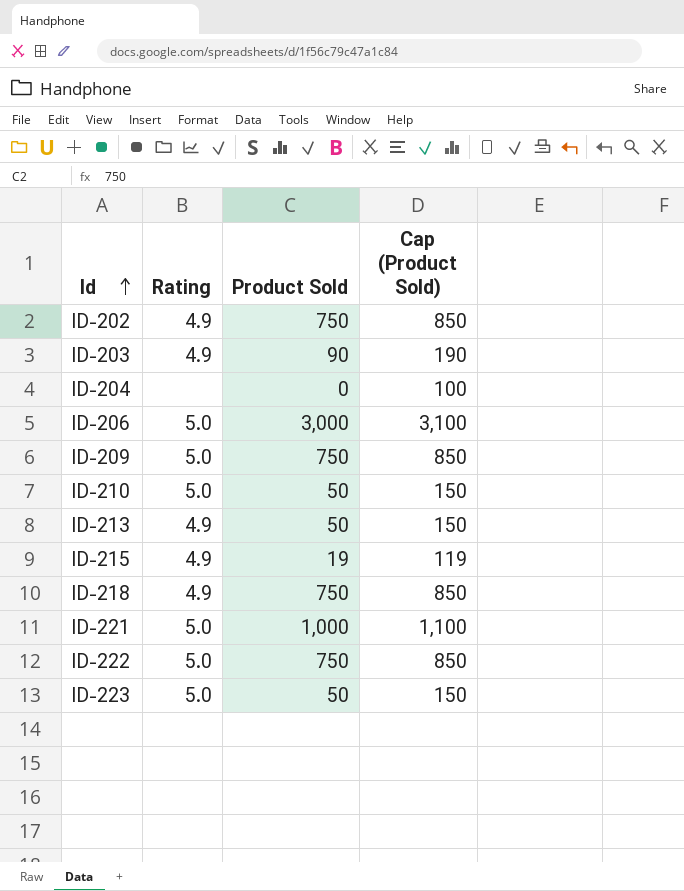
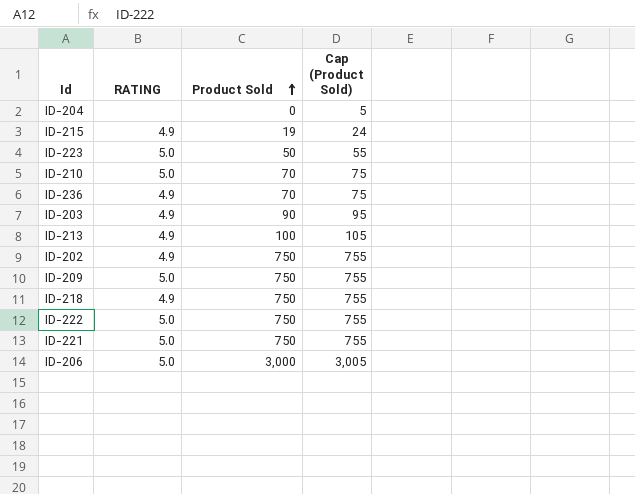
row order: Id ascending -> Product Sold ascending
column name: Rating -> RATING
column Cap (Product Sold) | formula: [Product Sold] + 100 -> [Product Sold] + 5
ID-210 | Product Sold: 50 -> 70
row ID-236: none -> 4.9 | 70 | 75
ID-213 | Product Sold: 50 -> 100
ID-221 | Product Sold: 1,000 -> 750

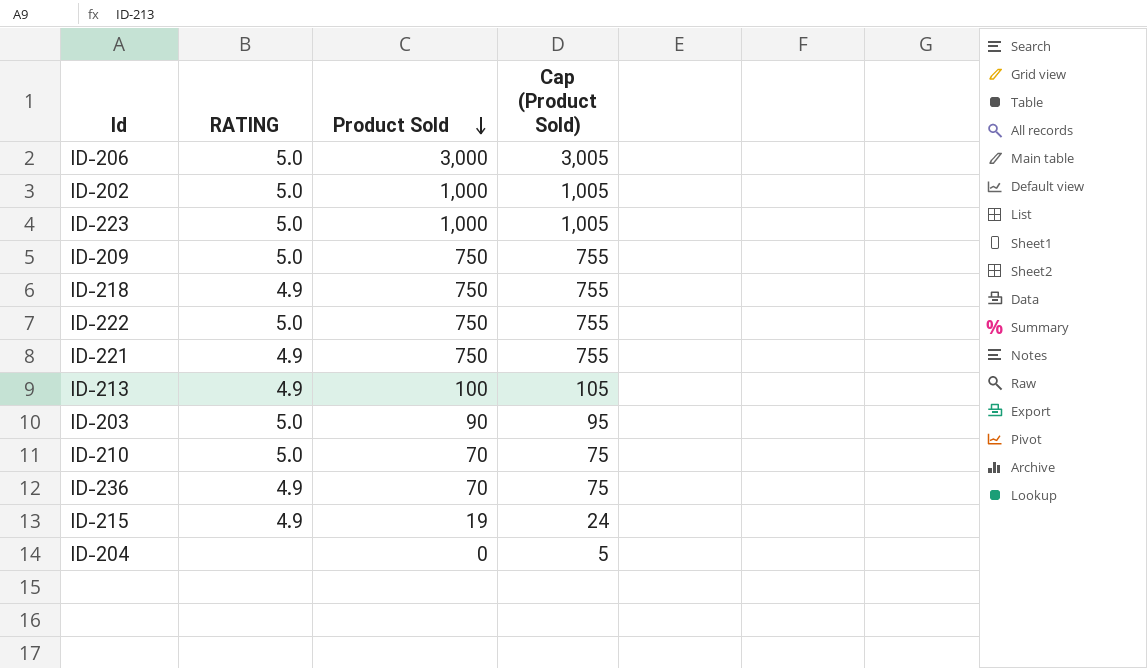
row order: Product Sold ascending -> Product Sold descending
ID-202 | RATING: 4.9 -> 5.0
ID-202 | Product Sold: 750 -> 1,000
ID-202 | Cap (Product Sold): 755 -> 1,005
ID-223 | Product Sold: 50 -> 1,000
ID-223 | Cap (Product Sold): 55 -> 1,005
ID-221 | RATING: 5.0 -> 4.9
ID-203 | RATING: 4.9 -> 5.0

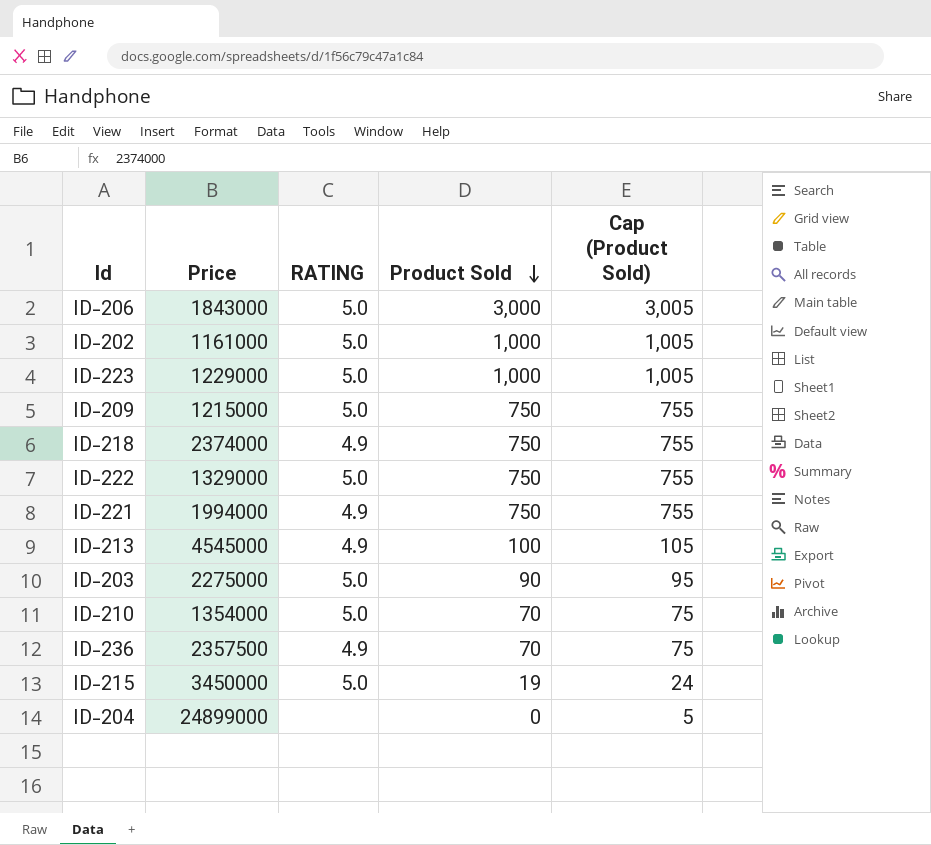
column Price | position: none -> 2
ID-215 | RATING: 4.9 -> 5.0

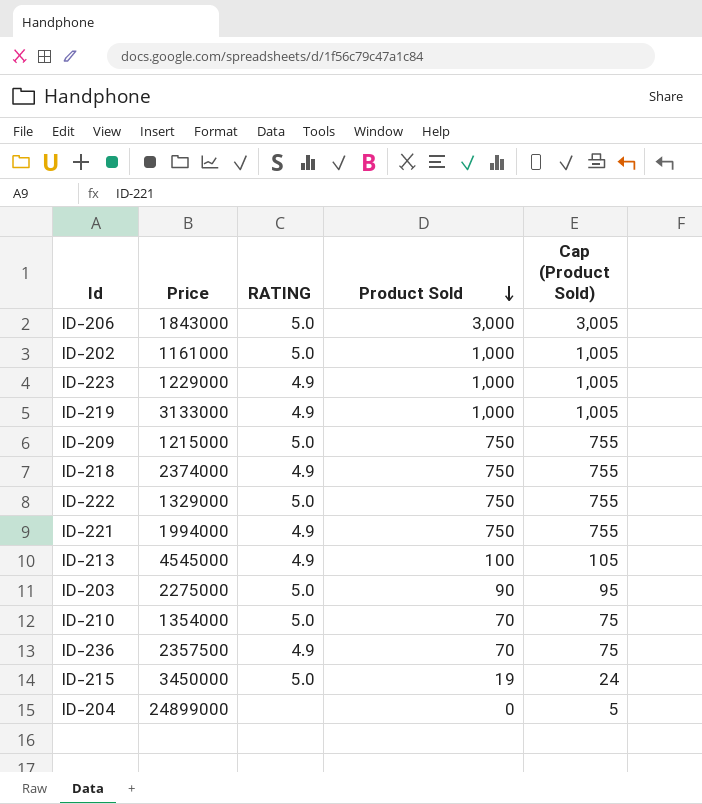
ID-223 | RATING: 5.0 -> 4.9
row ID-219: none -> 3133000 | 4.9 | 1,000 | 1,005

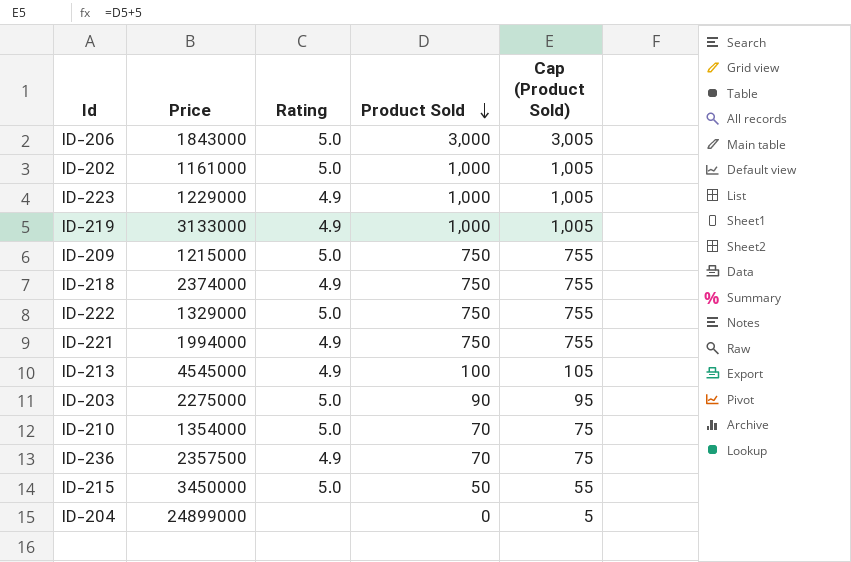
column name: RATING -> Rating
ID-215 | Product Sold: 19 -> 50
ID-215 | Cap (Product Sold): 24 -> 55

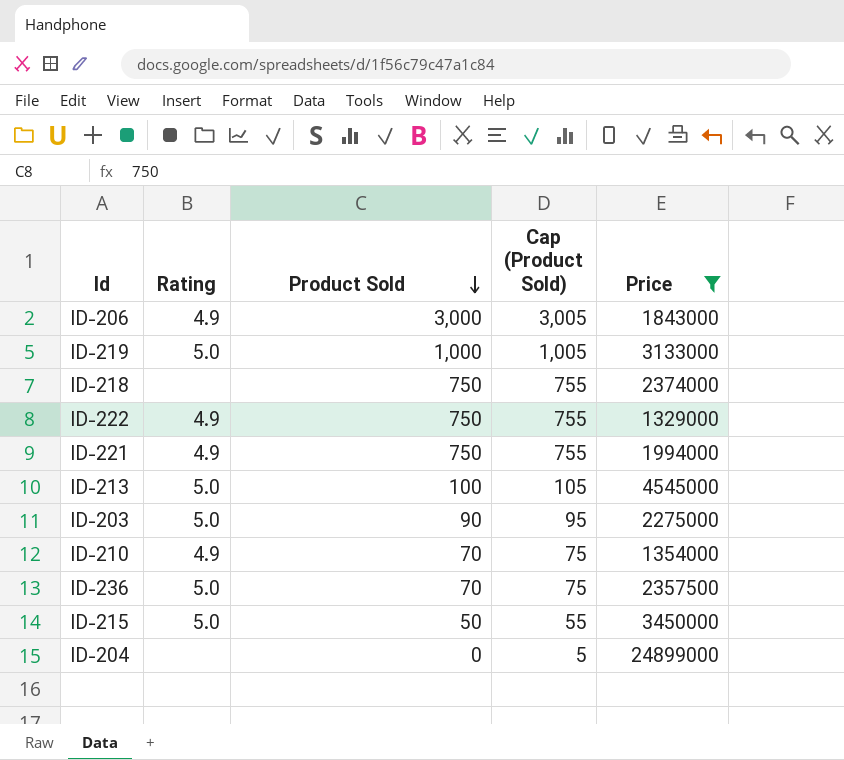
filter: none -> Price >= 1329000
column Price | position: 2 -> 5
ID-206 | Rating: 5.0 -> 4.9
ID-219 | Rating: 4.9 -> 5.0
ID-218 | Rating: 4.9 -> none
ID-222 | Rating: 5.0 -> 4.9
ID-213 | Rating: 4.9 -> 5.0
ID-210 | Rating: 5.0 -> 4.9
ID-236 | Rating: 4.9 -> 5.0

